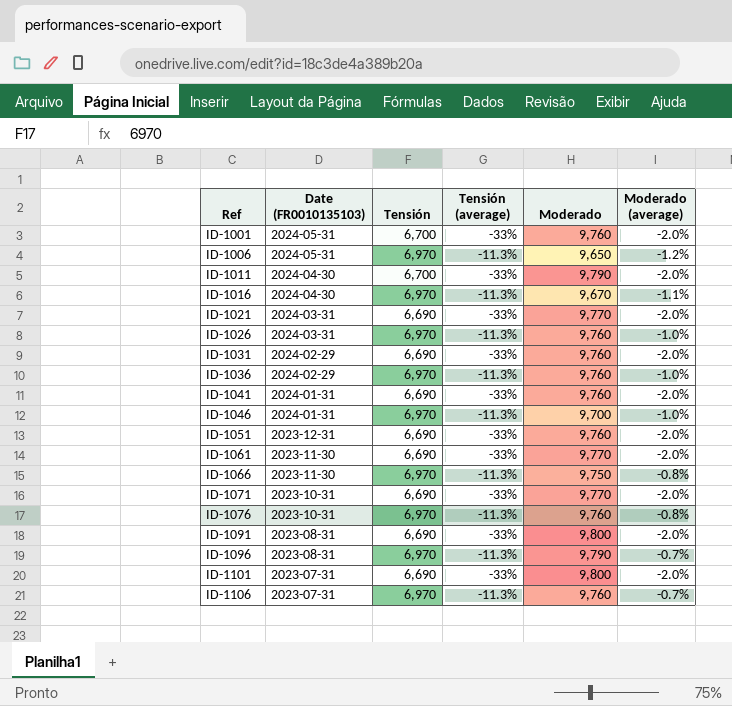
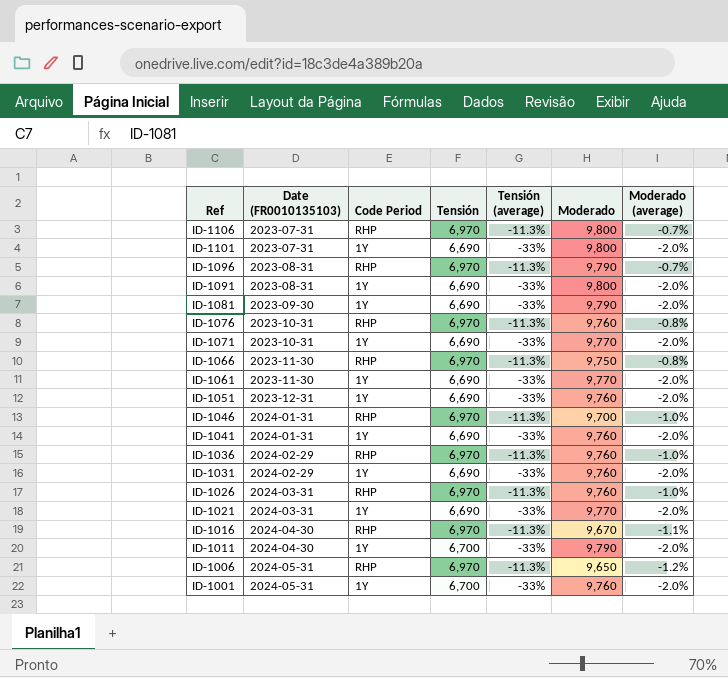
row order: Ref ascending -> Ref descending
column Code Period | position: none -> 3
ID-1106 | Moderado: 9,760 -> 9,800
row ID-1081: none -> 2023-09-30 | 1Y | 6,690 | -33% | 9,790 | -2.0%

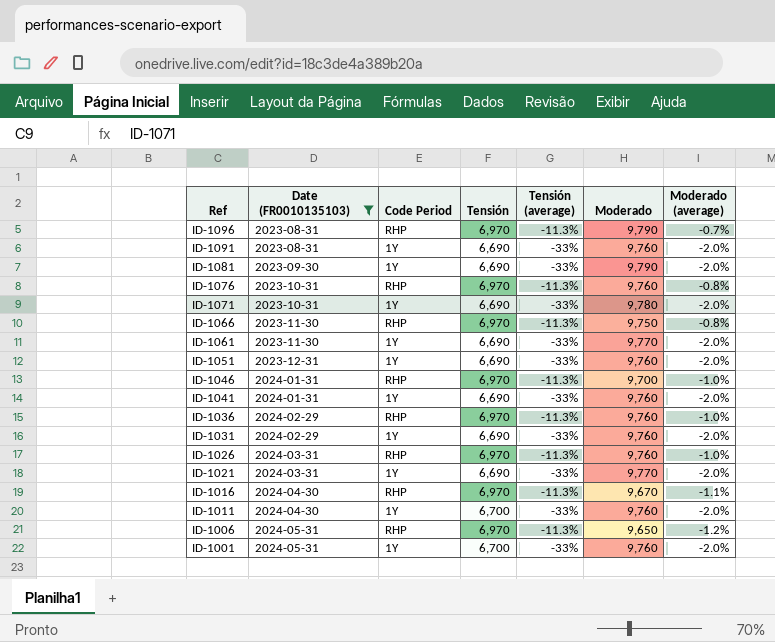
filter: none -> Date (FR0010135103) != 2023-07-31
ID-1091 | Moderado: 9,800 -> 9,760
ID-1071 | Moderado: 9,770 -> 9,780
ID-1011 | Moderado: 9,790 -> 9,760

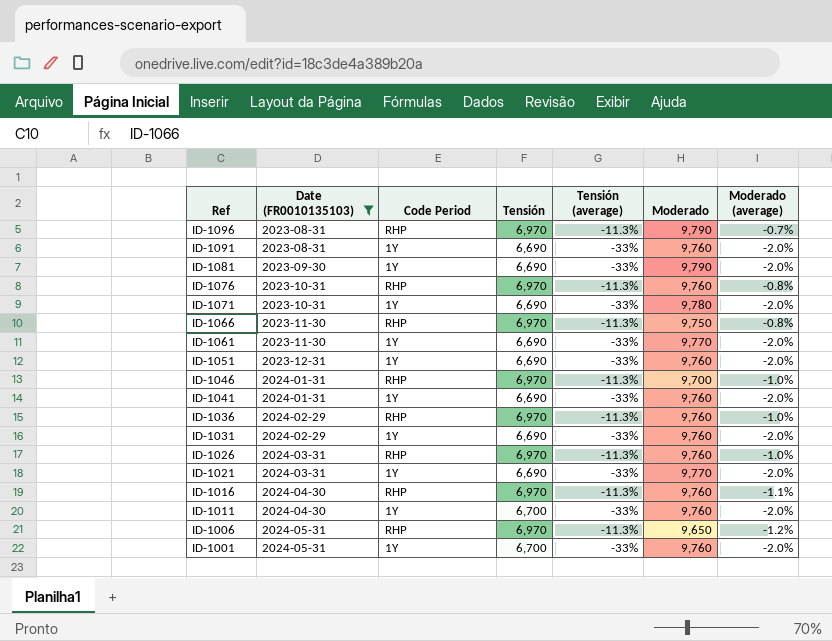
ID-1016 | Moderado: 9,670 -> 9,760

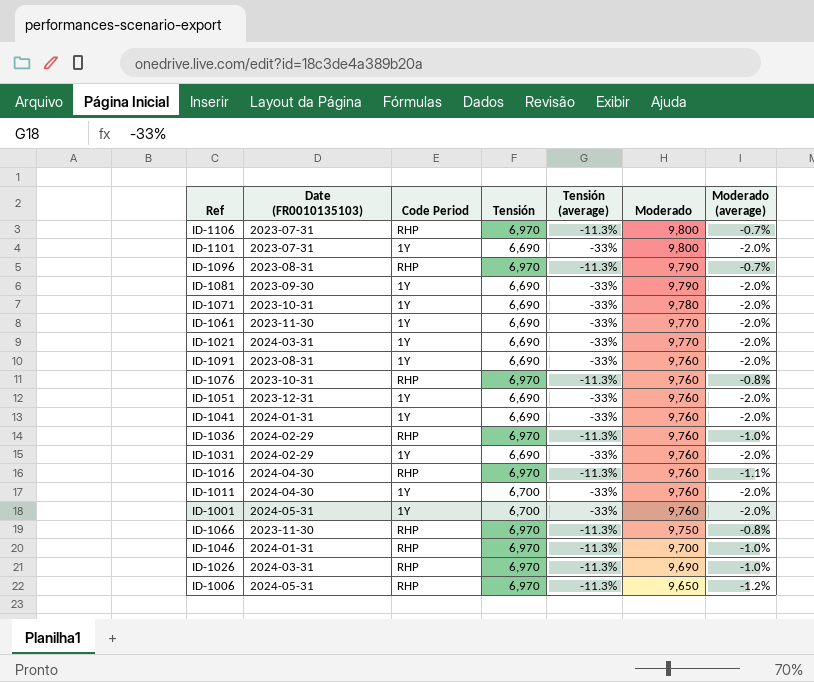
filter: Date (FR0010135103) != 2023-07-31 -> none
row order: Ref descending -> Moderado descending
ID-1026 | Moderado: 9,760 -> 9,690

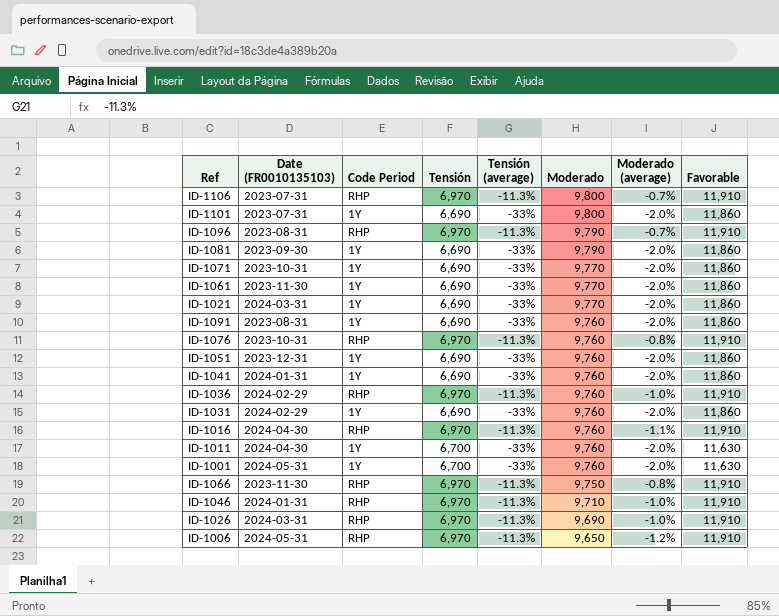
column Favorable | position: none -> 8
ID-1071 | Moderado: 9,780 -> 9,770
ID-1046 | Moderado: 9,700 -> 9,710

